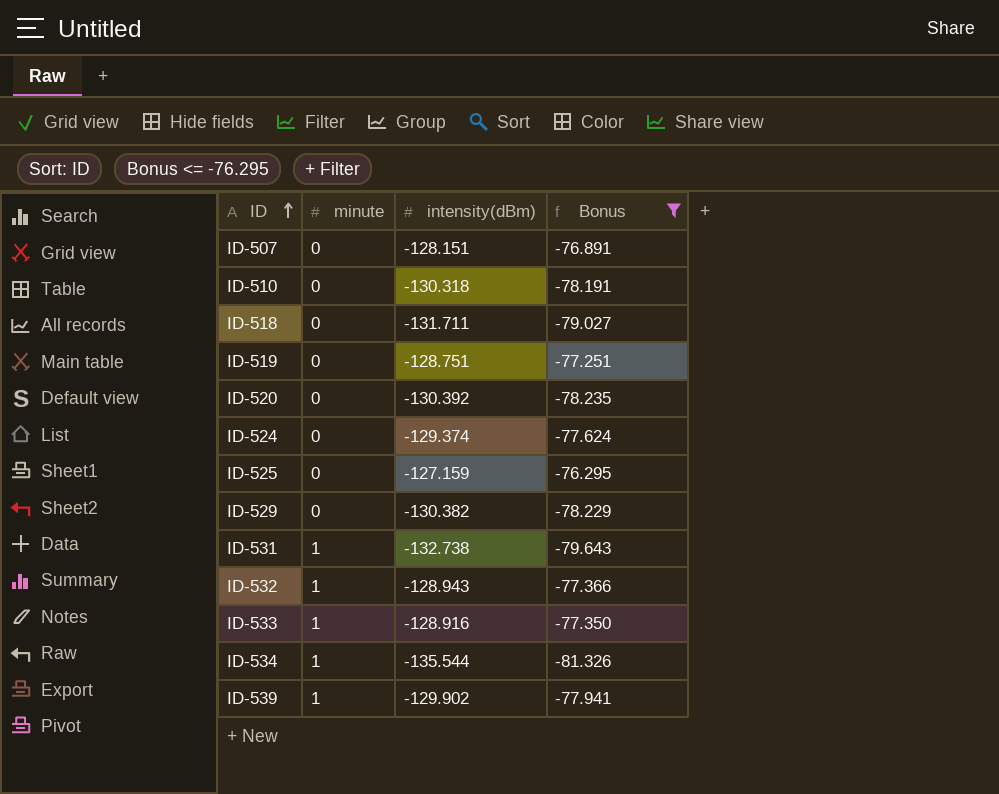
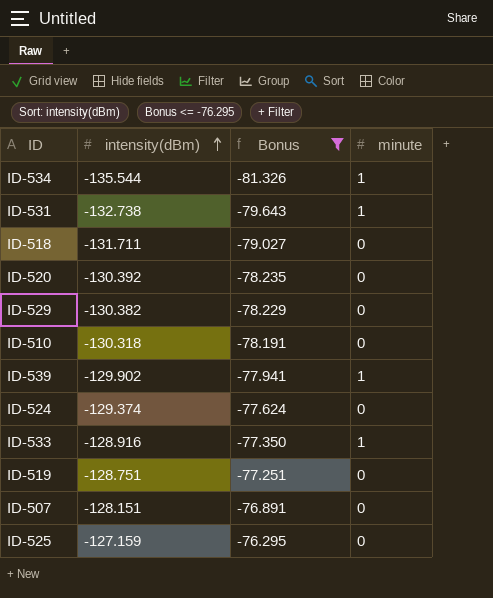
row order: ID ascending -> intensity(dBm) ascending
column minute | position: 2 -> 4
row ID-532: 1 | -128.943 | -77.366 -> none

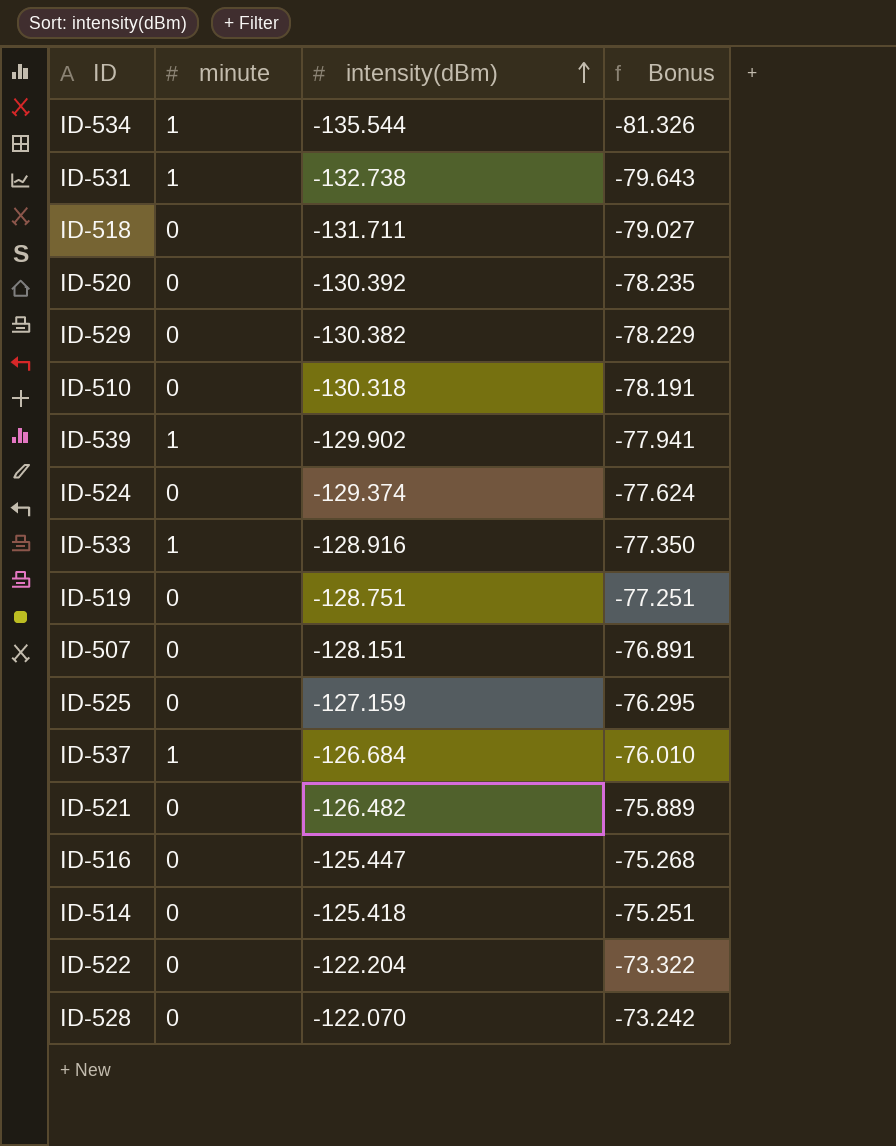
filter: Bonus <= -76.295 -> none
column minute | position: 4 -> 2

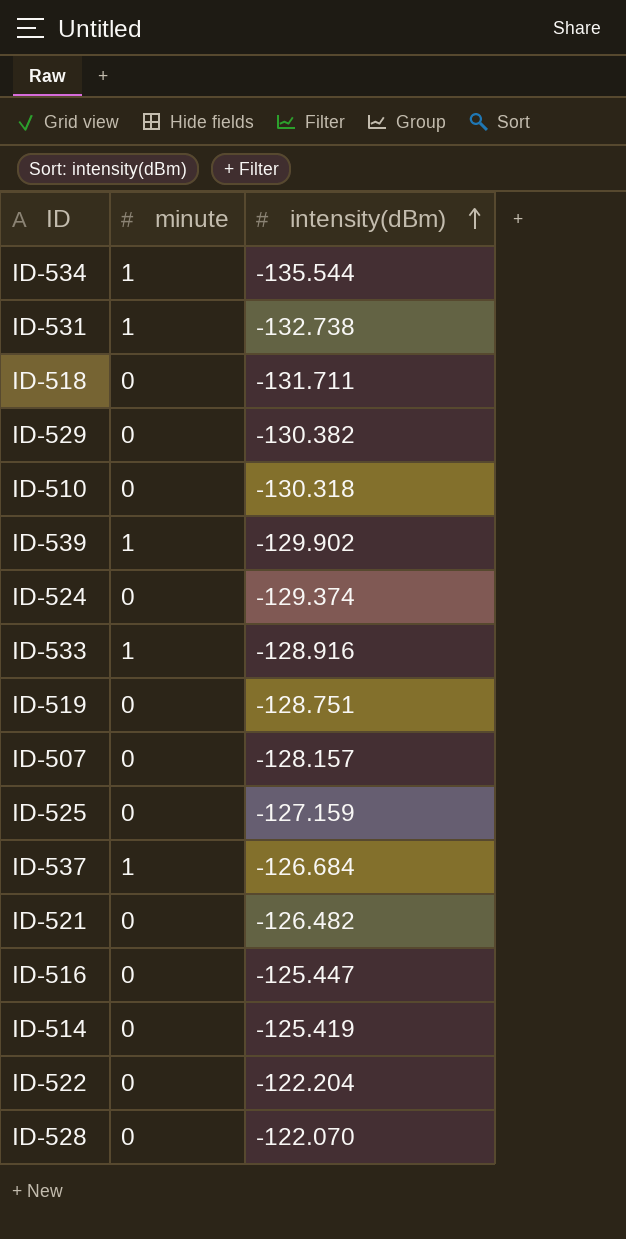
column Bonus | formula: [intensity(dBm)] * 0.6 -> none
row ID-520: 0 | -130.392 | -78.235 -> none
ID-507 | intensity(dBm): -128.151 -> -128.157
ID-514 | intensity(dBm): -125.418 -> -125.419

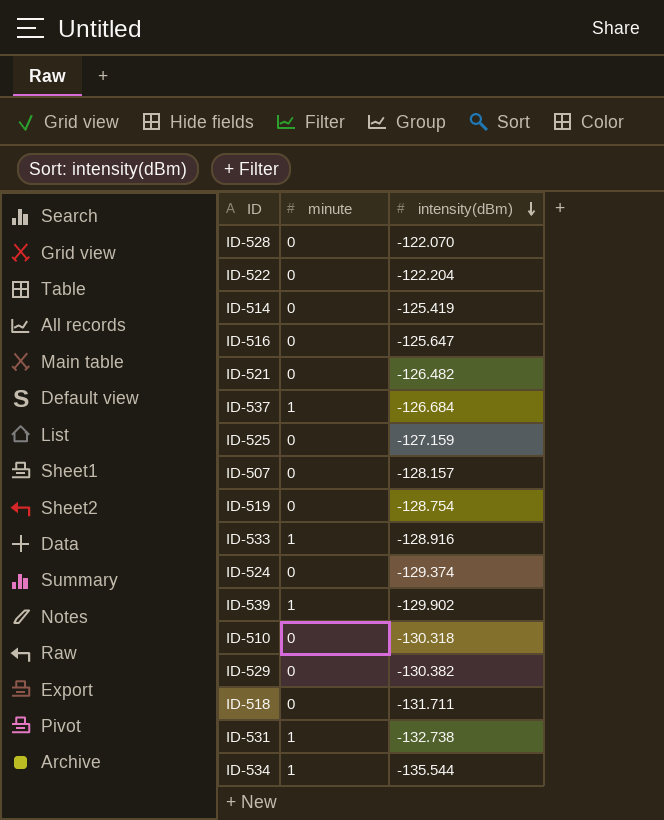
row order: intensity(dBm) ascending -> intensity(dBm) descending
ID-516 | intensity(dBm): -125.447 -> -125.647
ID-519 | intensity(dBm): -128.751 -> -128.754

